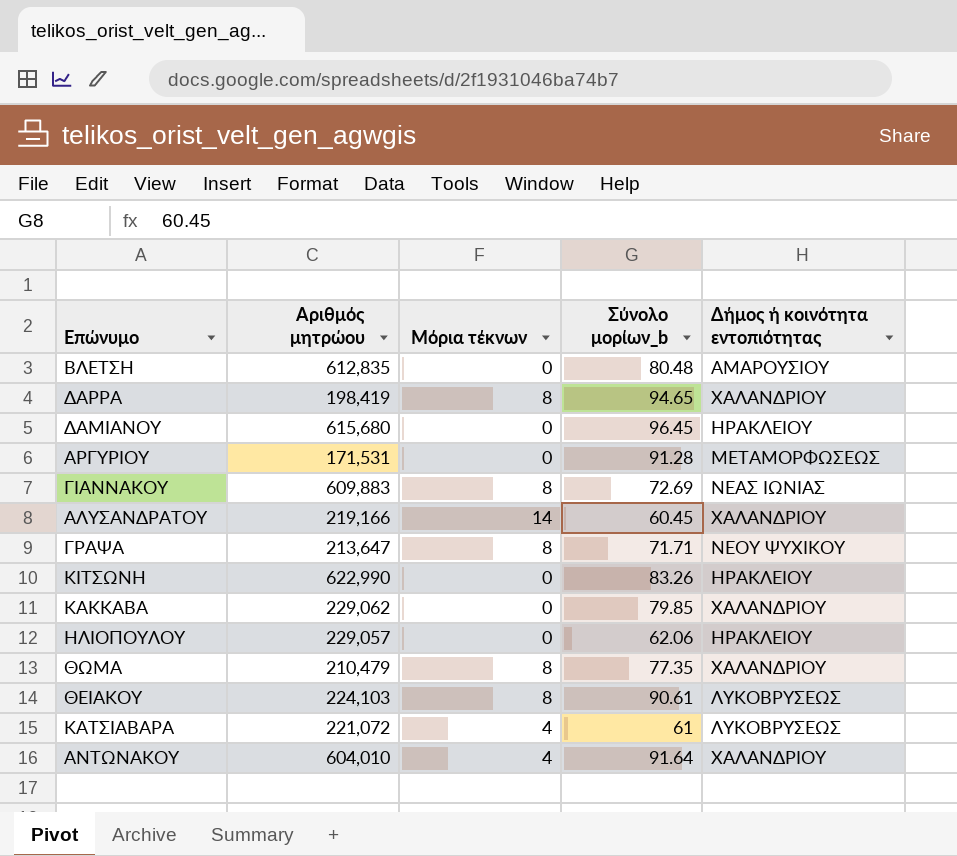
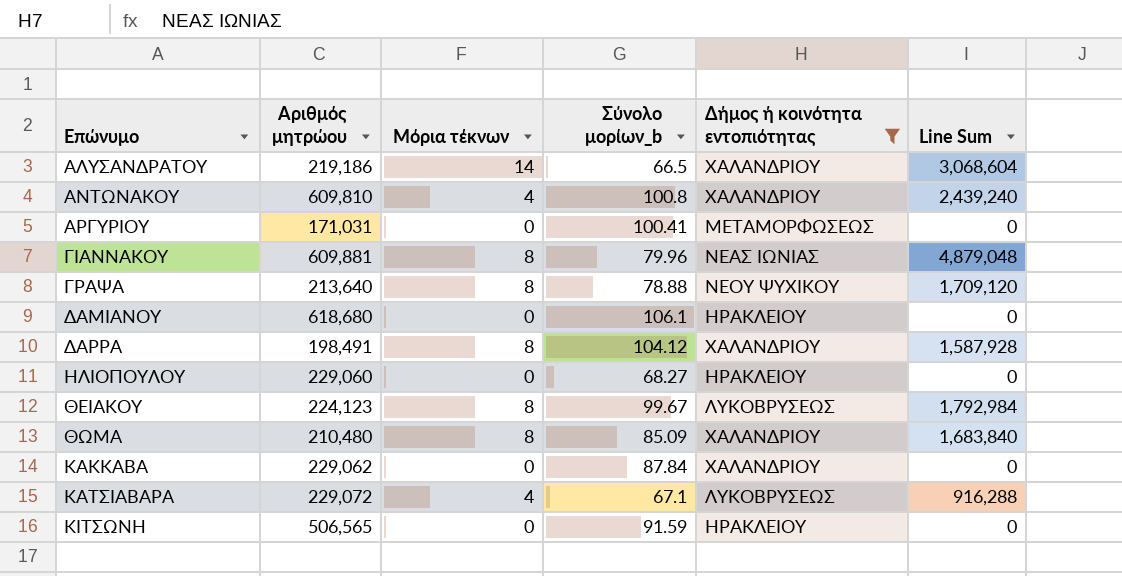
filter: none -> Δήμος ή κοινότητα εντοπιότητας != ΑΜΑΡΟΥΣΙΟΥ
row order: none -> Επώνυμο ascending
column Line Sum | formula: none -> [Αριθμός μητρώου] * [Μόρια τέκνων]
ΑΛΥΣΑΝΔΡΑΤΟΥ | Αριθμός μητρώου: 219,166 -> 219,186
ΑΛΥΣΑΝΔΡΑΤΟΥ | Σύνολο μορίων_b: 60.45 -> 66.5
ΑΝΤΩΝΑΚΟΥ | Αριθμός μητρώου: 604,010 -> 609,810
ΑΝΤΩΝΑΚΟΥ | Σύνολο μορίων_b: 91.64 -> 100.8
ΑΡΓΥΡΙΟΥ | Αριθμός μητρώου: 171,531 -> 171,031
ΑΡΓΥΡΙΟΥ | Σύνολο μορίων_b: 91.28 -> 100.41
ΓΙΑΝΝΑΚΟΥ | Αριθμός μητρώου: 609,883 -> 609,881
ΓΙΑΝΝΑΚΟΥ | Σύνολο μορίων_b: 72.69 -> 79.96
ΓΡΑΨΑ | Αριθμός μητρώου: 213,647 -> 213,640
ΓΡΑΨΑ | Σύνολο μορίων_b: 71.71 -> 78.88
ΔΑΜΙΑΝΟΥ | Αριθμός μητρώου: 615,680 -> 618,680
ΔΑΜΙΑΝΟΥ | Σύνολο μορίων_b: 96.45 -> 106.1
ΔΑΡΡΑ | Αριθμός μητρώου: 198,419 -> 198,491
ΔΑΡΡΑ | Σύνολο μορίων_b: 94.65 -> 104.12
ΗΛΙΟΠΟΥΛΟΥ | Αριθμός μητρώου: 229,057 -> 229,060
ΗΛΙΟΠΟΥΛΟΥ | Σύνολο μορίων_b: 62.06 -> 68.27
ΘΕΙΑΚΟΥ | Αριθμός μητρώου: 224,103 -> 224,123
ΘΕΙΑΚΟΥ | Σύνολο μορίων_b: 90.61 -> 99.67
ΘΩΜΑ | Αριθμός μητρώου: 210,479 -> 210,480
ΘΩΜΑ | Σύνολο μορίων_b: 77.35 -> 85.09
ΚΑΚΚΑΒΑ | Σύνολο μορίων_b: 79.85 -> 87.84
ΚΑΤΣΙΑΒΑΡΑ | Αριθμός μητρώου: 221,072 -> 229,072
ΚΑΤΣΙΑΒΑΡΑ | Σύνολο μορίων_b: 61 -> 67.1
ΚΙΤΣΩΝΗ | Αριθμός μητρώου: 622,990 -> 506,565
ΚΙΤΣΩΝΗ | Σύνολο μορίων_b: 83.26 -> 91.59

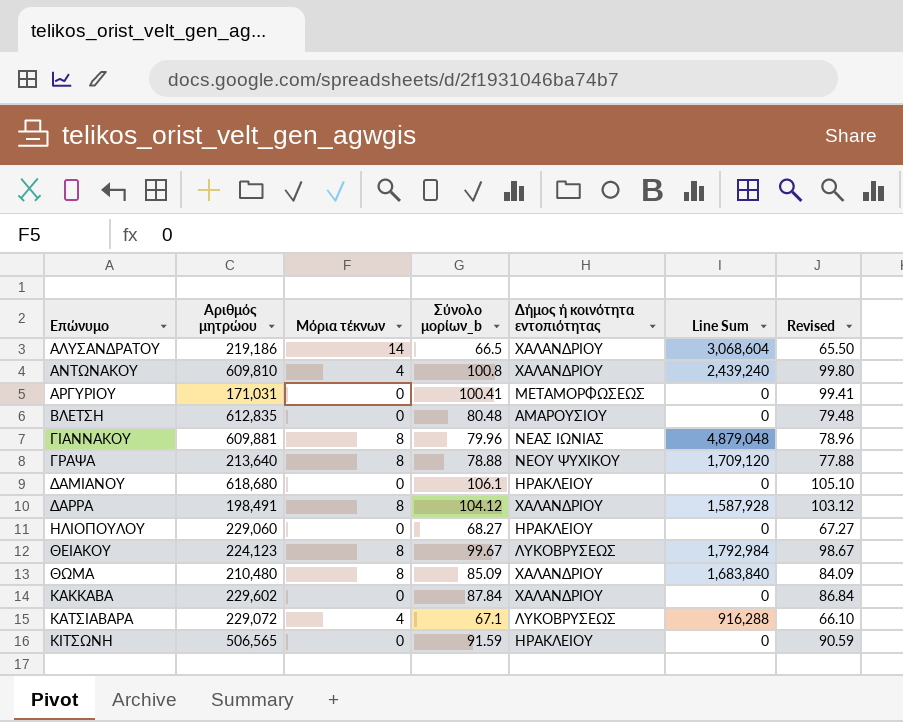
filter: Δήμος ή κοινότητα εντοπιότητας != ΑΜΑΡΟΥΣΙΟΥ -> none
column Revised | formula: none -> [Σύνολο μορίων_b] - 1
ΚΑΚΚΑΒΑ | Αριθμός μητρώου: 229,062 -> 229,602

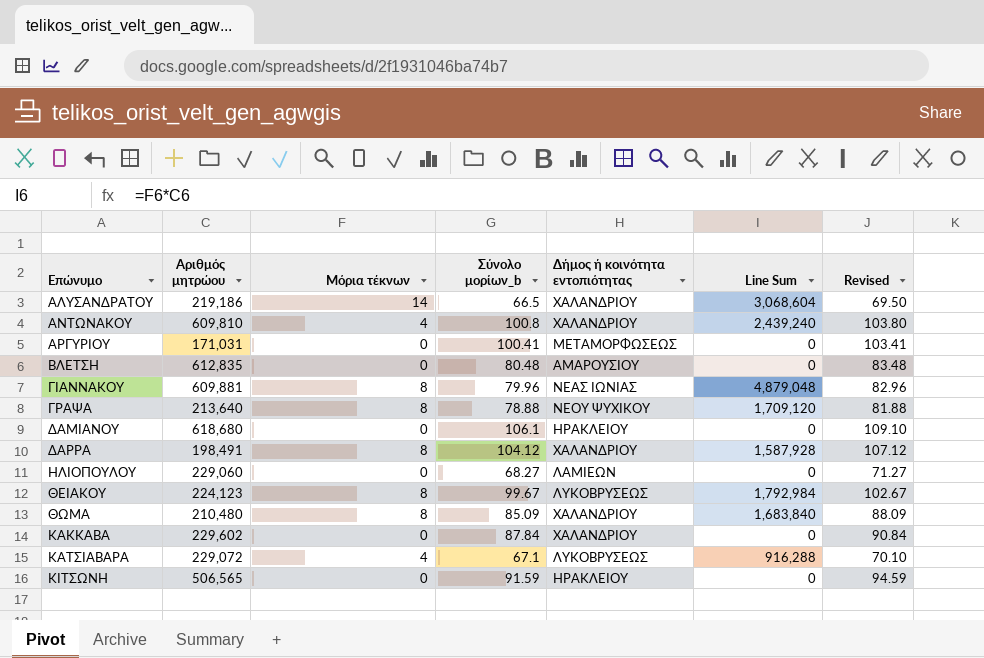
column Revised | formula: [Σύνολο μορίων_b] - 1 -> [Σύνολο μορίων_b] + 3
ΗΛΙΟΠΟΥΛΟΥ | Δήμος ή κοινότητα εντοπιότητας: ΗΡΑΚΛΕΙΟΥ -> ΛΑΜΙΕΩΝ

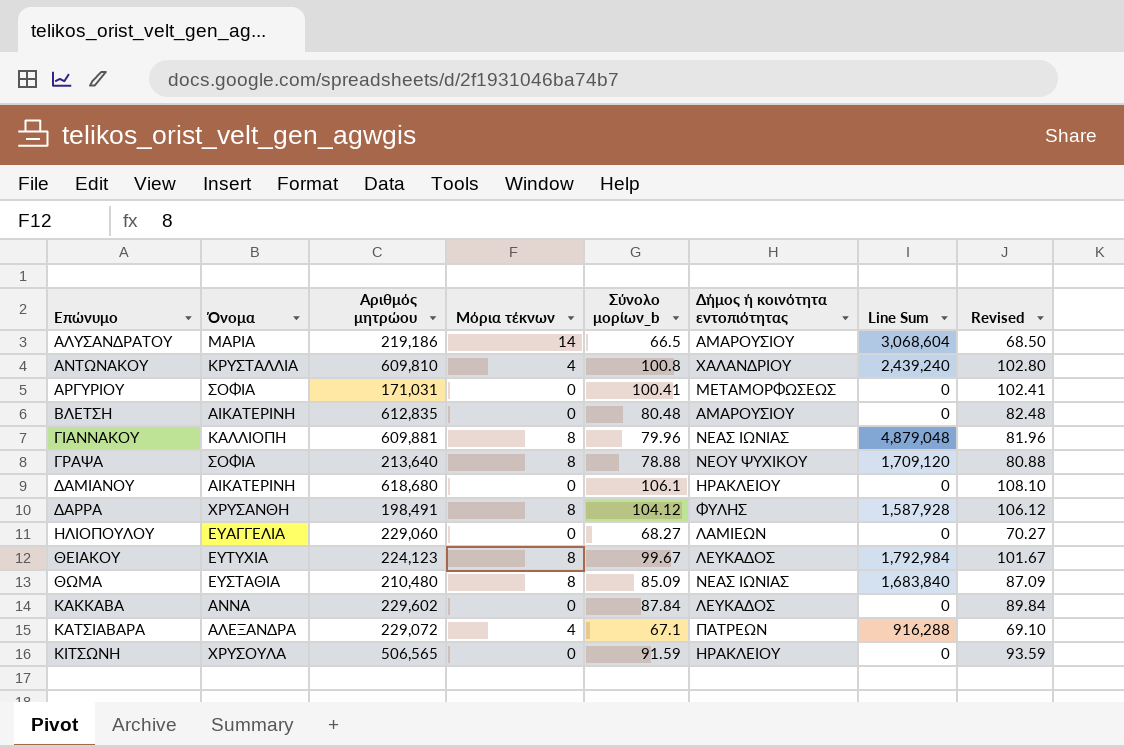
column Όνομα | position: none -> 2
column Revised | formula: [Σύνολο μορίων_b] + 3 -> [Σύνολο μορίων_b] + 2
ΑΛΥΣΑΝΔΡΑΤΟΥ | Δήμος ή κοινότητα εντοπιότητας: ΧΑΛΑΝΔΡΙΟΥ -> ΑΜΑΡΟΥΣΙΟΥ
ΔΑΡΡΑ | Δήμος ή κοινότητα εντοπιότητας: ΧΑΛΑΝΔΡΙΟΥ -> ΦΥΛΗΣ
ΘΕΙΑΚΟΥ | Δήμος ή κοινότητα εντοπιότητας: ΛΥΚΟΒΡΥΣΕΩΣ -> ΛΕΥΚΑΔΟΣ
ΘΩΜΑ | Δήμος ή κοινότητα εντοπιότητας: ΧΑΛΑΝΔΡΙΟΥ -> ΝΕΑΣ ΙΩΝΙΑΣ
ΚΑΚΚΑΒΑ | Δήμος ή κοινότητα εντοπιότητας: ΧΑΛΑΝΔΡΙΟΥ -> ΛΕΥΚΑΔΟΣ
ΚΑΤΣΙΑΒΑΡΑ | Δήμος ή κοινότητα εντοπιότητας: ΛΥΚΟΒΡΥΣΕΩΣ -> ΠΑΤΡΕΩΝ

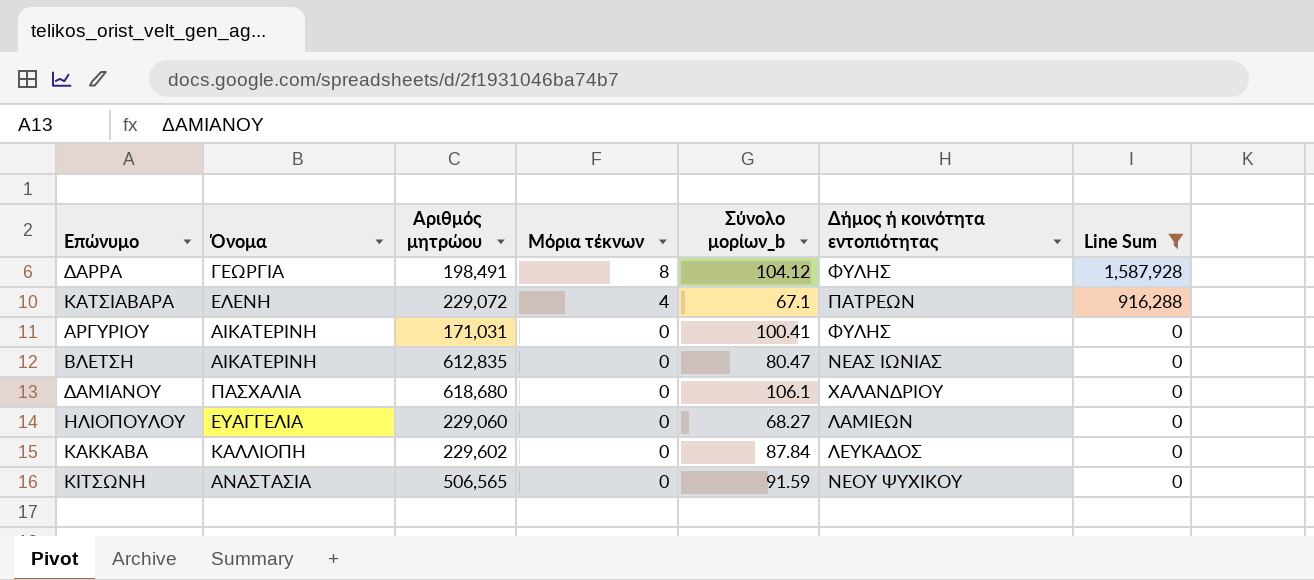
filter: none -> Line Sum <= 1,587,928
row order: Επώνυμο ascending -> Μόρια τέκνων descending
column Revised | formula: [Σύνολο μορίων_b] + 2 -> none
ΔΑΡΡΑ | Όνομα: ΧΡΥΣΑΝΘΗ -> ΓΕΩΡΓΙΑ
ΚΑΤΣΙΑΒΑΡΑ | Όνομα: ΑΛΕΞΑΝΔΡΑ -> ΕΛΕΝΗ
ΑΡΓΥΡΙΟΥ | Όνομα: ΣΟΦΙΑ -> ΑΙΚΑΤΕΡΙΝΗ
ΑΡΓΥΡΙΟΥ | Δήμος ή κοινότητα εντοπιότητας: ΜΕΤΑΜΟΡΦΩΣΕΩΣ -> ΦΥΛΗΣ
ΒΛΕΤΣΗ | Σύνολο μορίων_b: 80.48 -> 80.47
ΒΛΕΤΣΗ | Δήμος ή κοινότητα εντοπιότητας: ΑΜΑΡΟΥΣΙΟΥ -> ΝΕΑΣ ΙΩΝΙΑΣ
ΔΑΜΙΑΝΟΥ | Όνομα: ΑΙΚΑΤΕΡΙΝΗ -> ΠΑΣΧΑΛΙΑ
ΔΑΜΙΑΝΟΥ | Δήμος ή κοινότητα εντοπιότητας: ΗΡΑΚΛΕΙΟΥ -> ΧΑΛΑΝΔΡΙΟΥ
ΚΑΚΚΑΒΑ | Όνομα: ΑΝΝΑ -> ΚΑΛΛΙΟΠΗ
ΚΙΤΣΩΝΗ | Όνομα: ΧΡΥΣΟΥΛΑ -> ΑΝΑΣΤΑΣΙΑ
ΚΙΤΣΩΝΗ | Δήμος ή κοινότητα εντοπιότητας: ΗΡΑΚΛΕΙΟΥ -> ΝΕΟΥ ΨΥΧΙΚΟΥ

